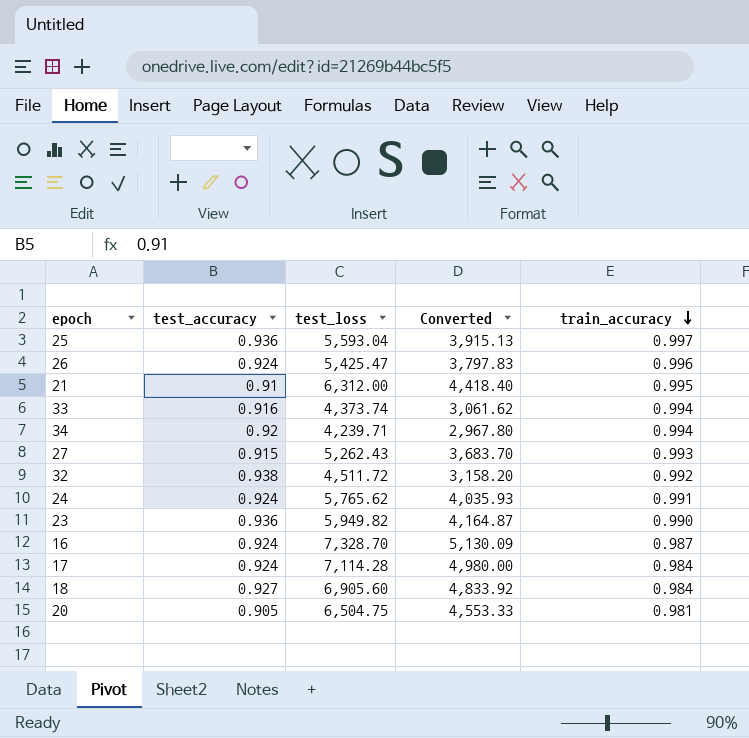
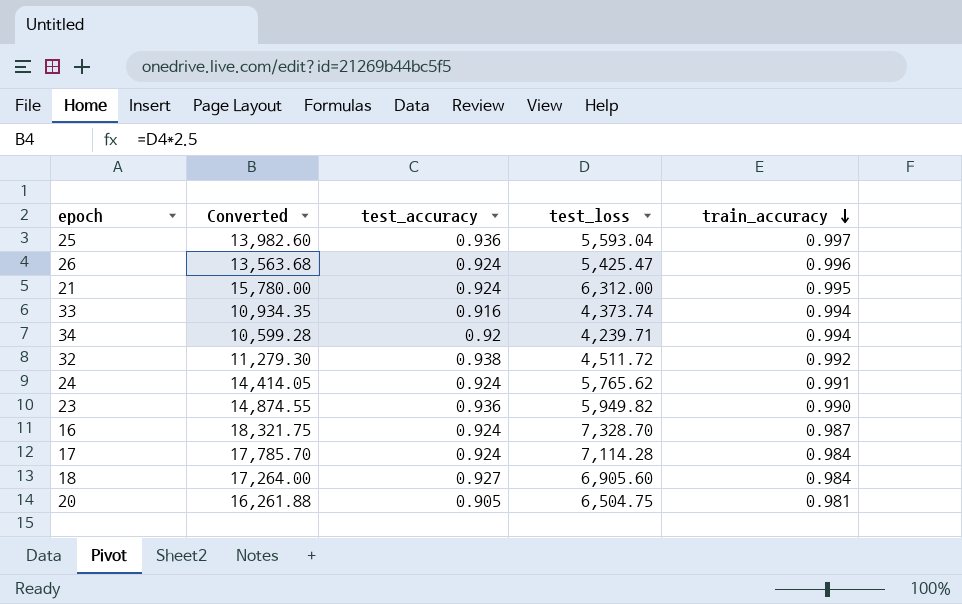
column Converted | formula: [test_loss] * 0.7 -> [test_loss] * 2.5
column Converted | position: 4 -> 2
row 27: 0.915 | 5,262.43 | 3,683.70 | 0.993 -> none
21 | test_accuracy: 0.91 -> 0.924

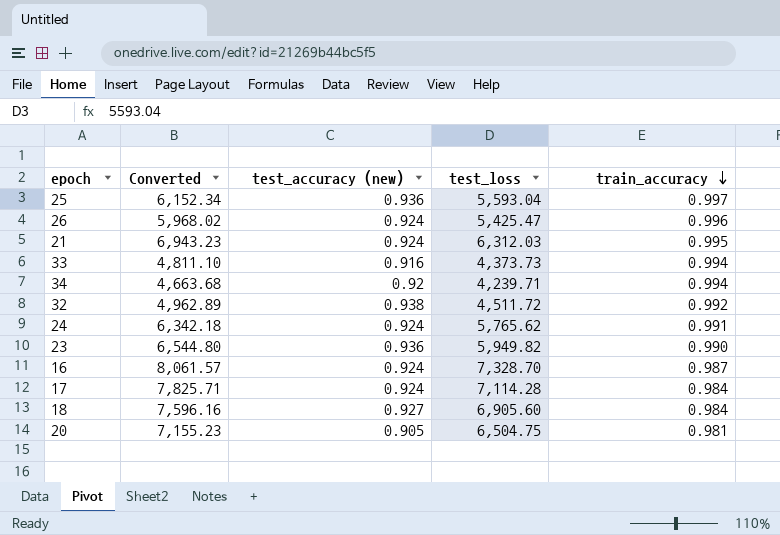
column Converted | formula: [test_loss] * 2.5 -> [test_loss] * 1.1
column name: test_accuracy -> test_accuracy (new)
21 | test_loss: 6,312.00 -> 6,312.03
33 | test_loss: 4,373.74 -> 4,373.73

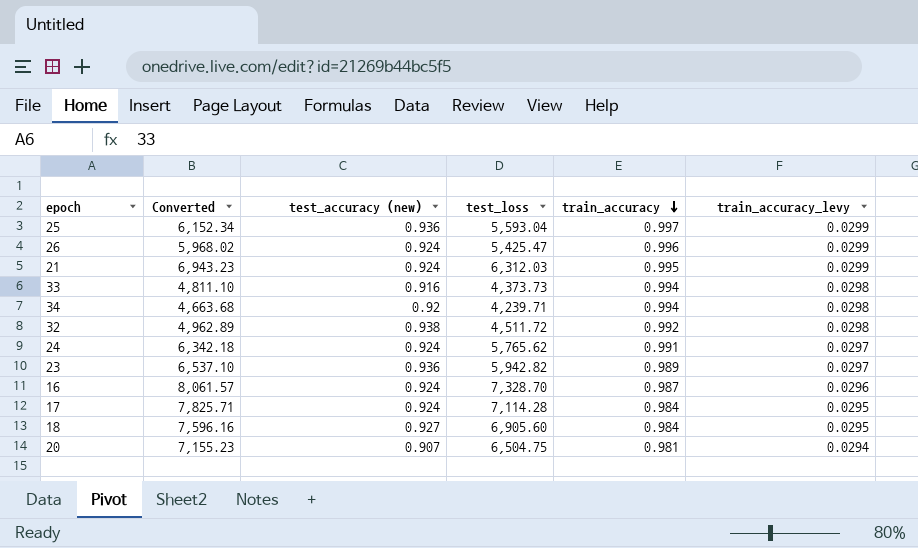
column train_accuracy_levy | formula: none -> [train_accuracy] * 0.03
23 | Converted: 6,544.80 -> 6,537.10
23 | test_loss: 5,949.82 -> 5,942.82
23 | train_accuracy: 0.990 -> 0.989
20 | test_accuracy (new): 0.905 -> 0.907

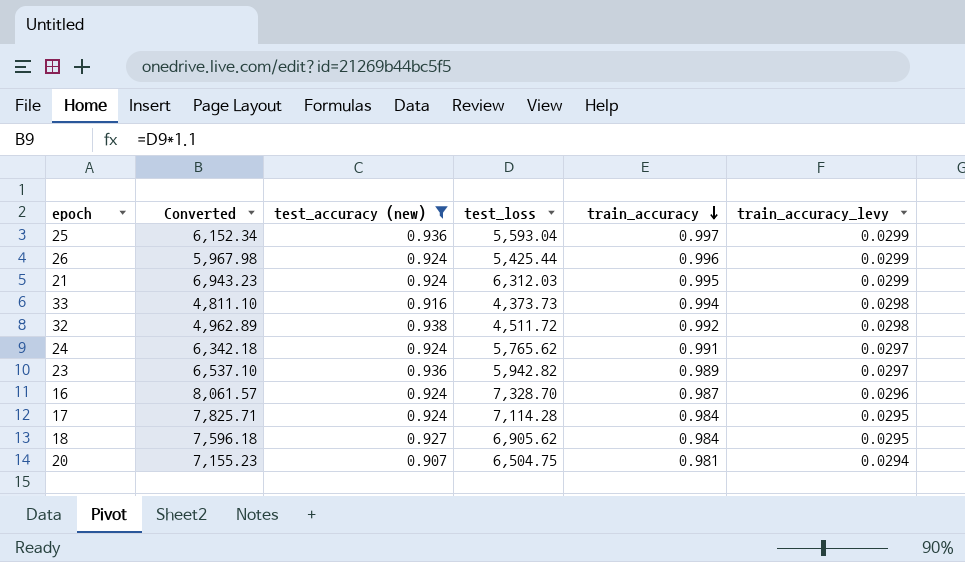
filter: none -> test_accuracy (new) != 0.92
26 | Converted: 5,968.02 -> 5,967.98
26 | test_loss: 5,425.47 -> 5,425.44
18 | Converted: 7,596.16 -> 7,596.18
18 | test_loss: 6,905.60 -> 6,905.62

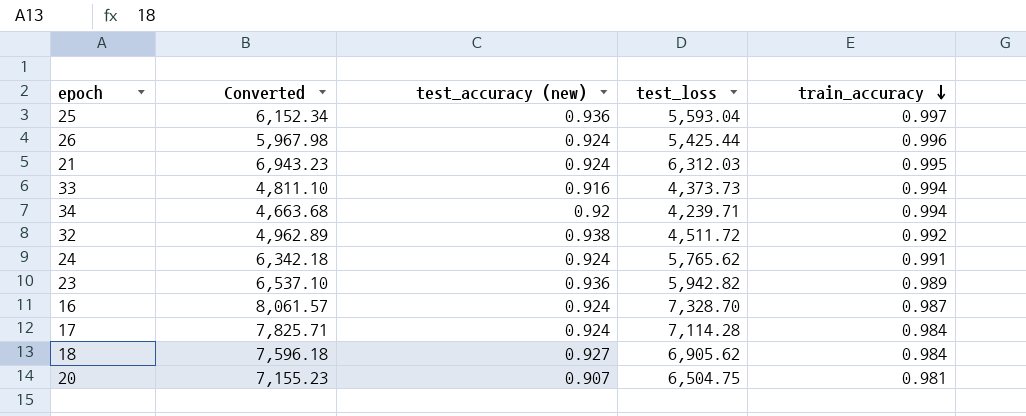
filter: test_accuracy (new) != 0.92 -> none
column train_accuracy_levy | formula: [train_accuracy] * 0.03 -> none

